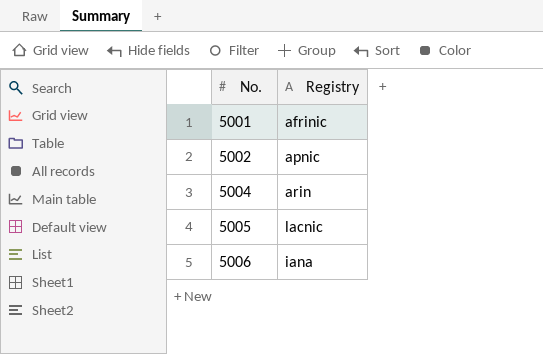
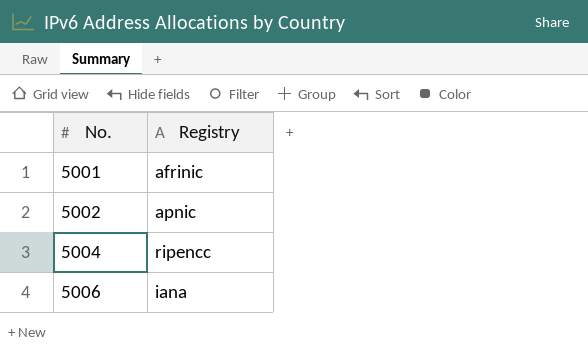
row 5005: lacnic -> none
5004 | Registry: arin -> ripencc

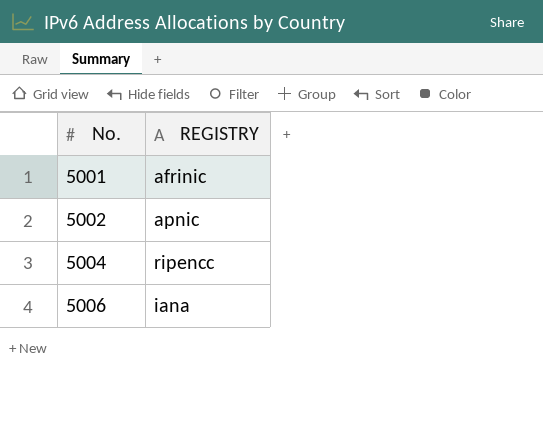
column name: Registry -> REGISTRY

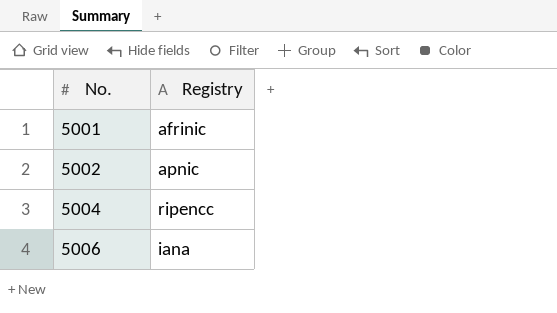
column name: REGISTRY -> Registry

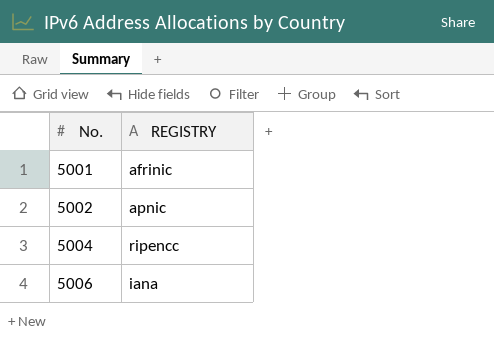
column name: Registry -> REGISTRY

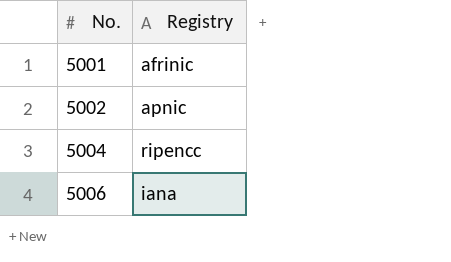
column name: REGISTRY -> Registry

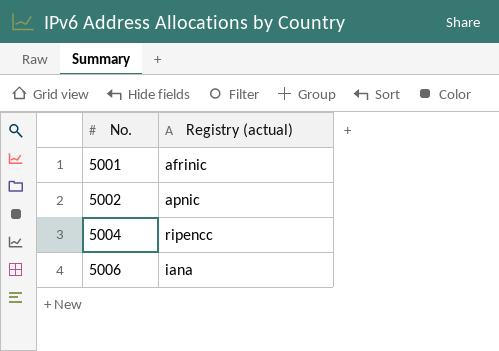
column name: Registry -> Registry (actual)

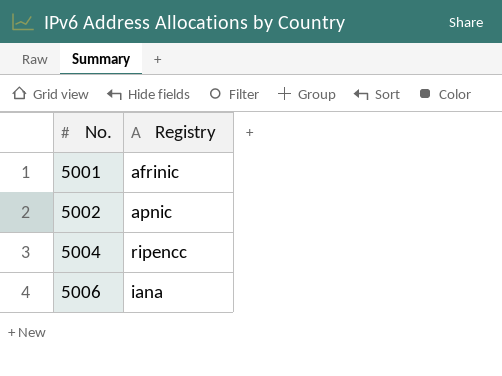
column name: Registry (actual) -> Registry

